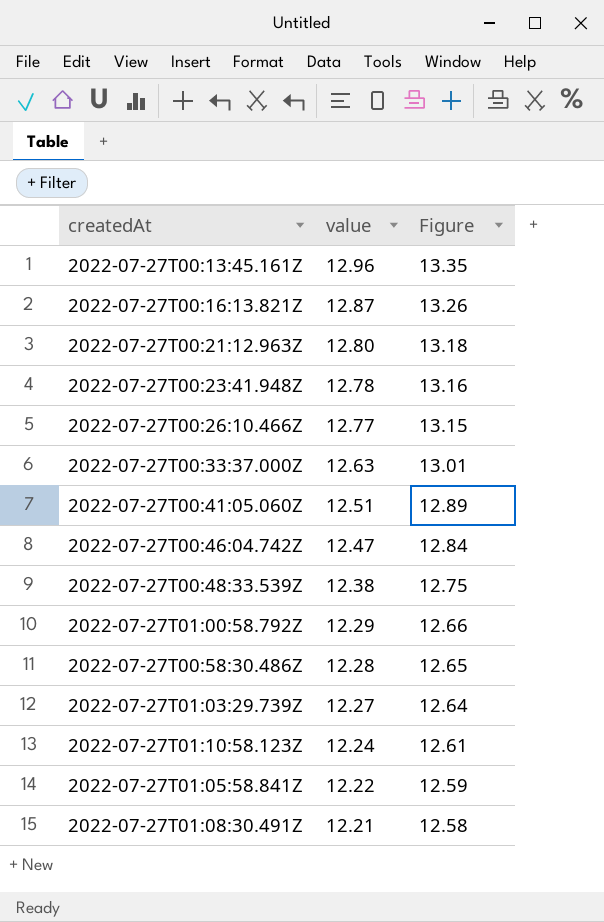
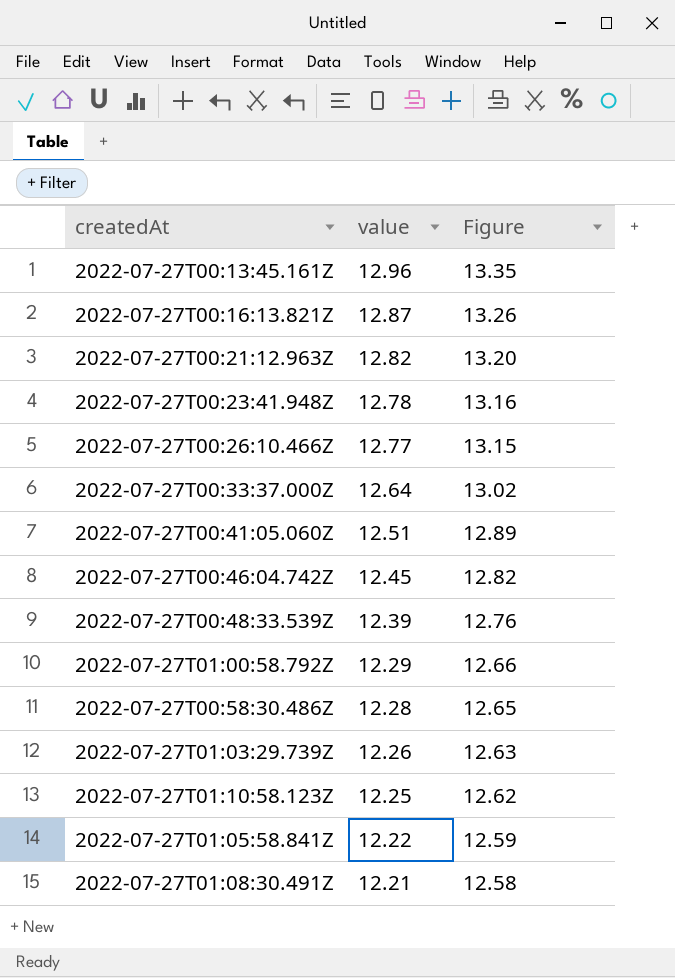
2022-07-27T00:21:12.963Z | value: 12.80 -> 12.82
2022-07-27T00:21:12.963Z | Figure: 13.18 -> 13.20
2022-07-27T00:33:37.000Z | value: 12.63 -> 12.64
2022-07-27T00:33:37.000Z | Figure: 13.01 -> 13.02
2022-07-27T00:46:04.742Z | value: 12.47 -> 12.45
2022-07-27T00:46:04.742Z | Figure: 12.84 -> 12.82
2022-07-27T00:48:33.539Z | value: 12.38 -> 12.39
2022-07-27T00:48:33.539Z | Figure: 12.75 -> 12.76
2022-07-27T01:03:29.739Z | value: 12.27 -> 12.26
2022-07-27T01:03:29.739Z | Figure: 12.64 -> 12.63
2022-07-27T01:10:58.123Z | value: 12.24 -> 12.25
2022-07-27T01:10:58.123Z | Figure: 12.61 -> 12.62

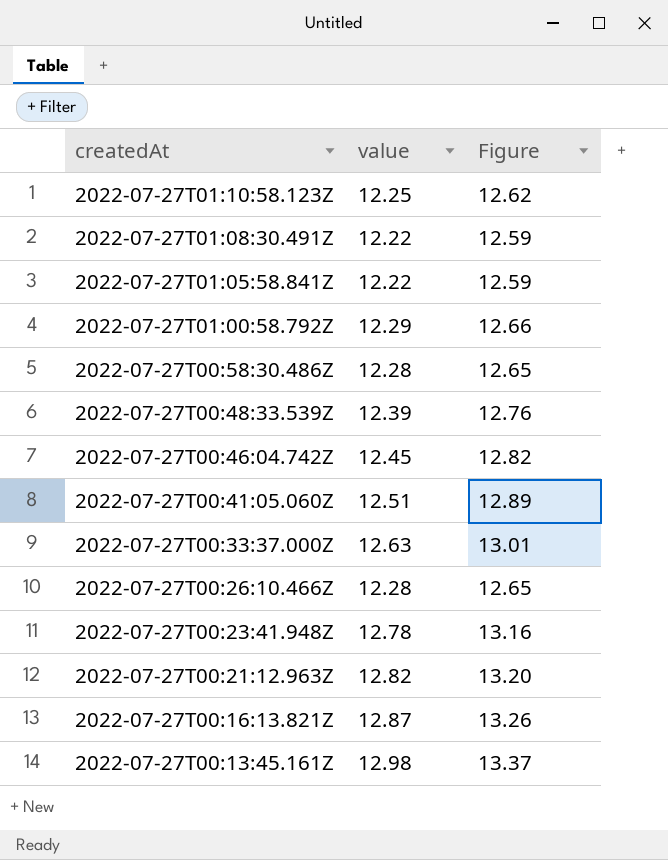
row order: value descending -> createdAt descending
row 2022-07-27T01:03:29.739Z: 12.26 | 12.63 -> none
2022-07-27T01:08:30.491Z | value: 12.21 -> 12.22
2022-07-27T01:08:30.491Z | Figure: 12.58 -> 12.59
2022-07-27T00:33:37.000Z | value: 12.64 -> 12.63
2022-07-27T00:33:37.000Z | Figure: 13.02 -> 13.01
2022-07-27T00:26:10.466Z | value: 12.77 -> 12.28
2022-07-27T00:26:10.466Z | Figure: 13.15 -> 12.65
2022-07-27T00:13:45.161Z | value: 12.96 -> 12.98
2022-07-27T00:13:45.161Z | Figure: 13.35 -> 13.37

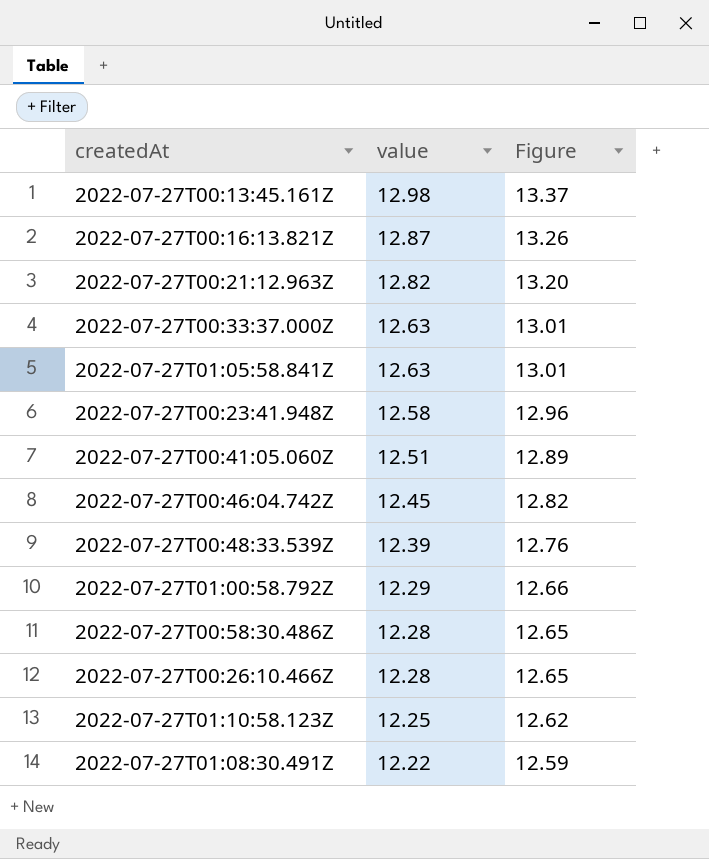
row order: createdAt descending -> value descending
2022-07-27T01:05:58.841Z | value: 12.22 -> 12.63
2022-07-27T01:05:58.841Z | Figure: 12.59 -> 13.01
2022-07-27T00:23:41.948Z | value: 12.78 -> 12.58
2022-07-27T00:23:41.948Z | Figure: 13.16 -> 12.96

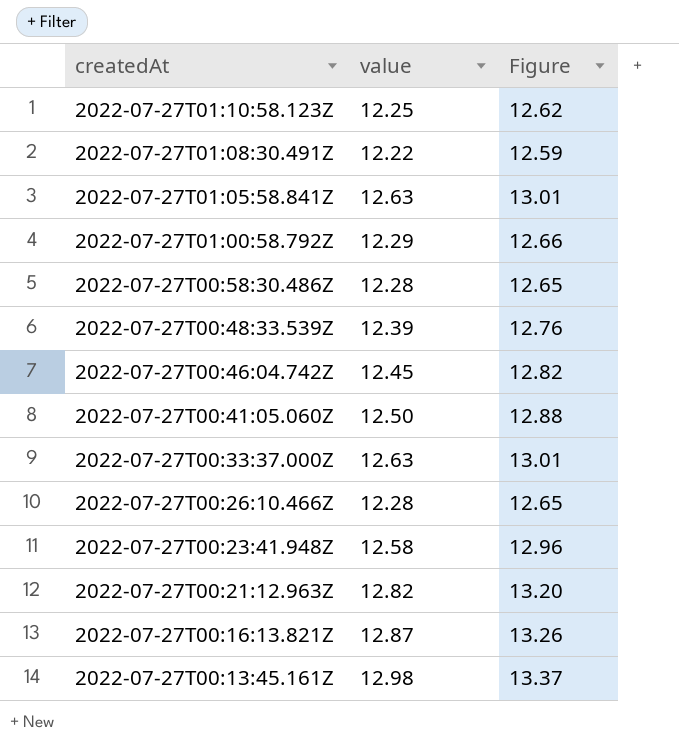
row order: value descending -> createdAt descending
2022-07-27T00:41:05.060Z | value: 12.51 -> 12.50
2022-07-27T00:41:05.060Z | Figure: 12.89 -> 12.88

